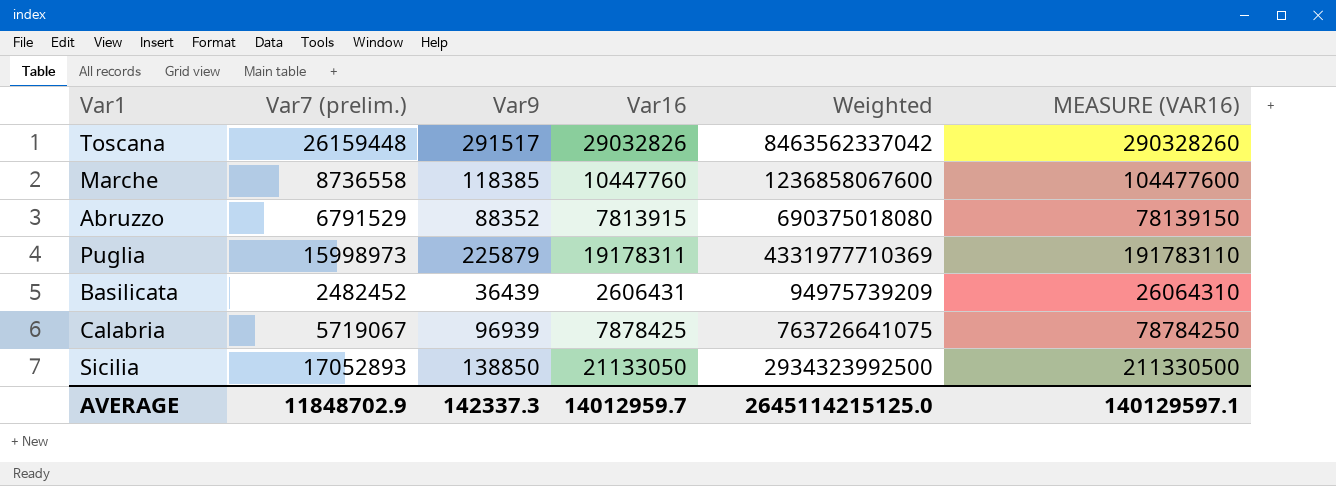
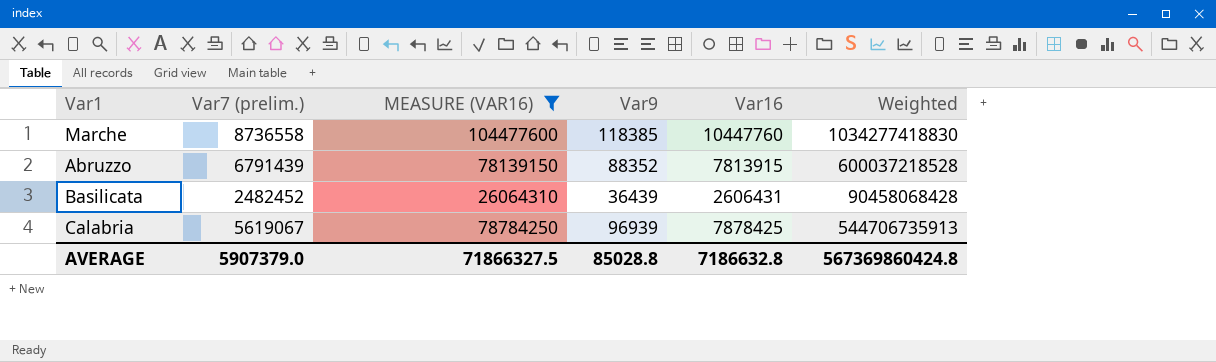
filter: none -> MEASURE (VAR16) <= 104477600
column MEASURE (VAR16) | position: 6 -> 3
column Weighted | formula: [Var9] * [Var16] -> [Var7 (prelim.)] * [Var9]
Abruzzo | Var7 (prelim.): 6791529 -> 6791439
Calabria | Var7 (prelim.): 5719067 -> 5619067
AVERAGE | Var7 (prelim.): 11848702.9 -> 5907379.0
AVERAGE | MEASURE (VAR16): 140129597.1 -> 71866327.5
AVERAGE | Var9: 142337.3 -> 85028.8
AVERAGE | Var16: 14012959.7 -> 7186632.8
AVERAGE | Weighted: 2645114215125.0 -> 567369860424.8

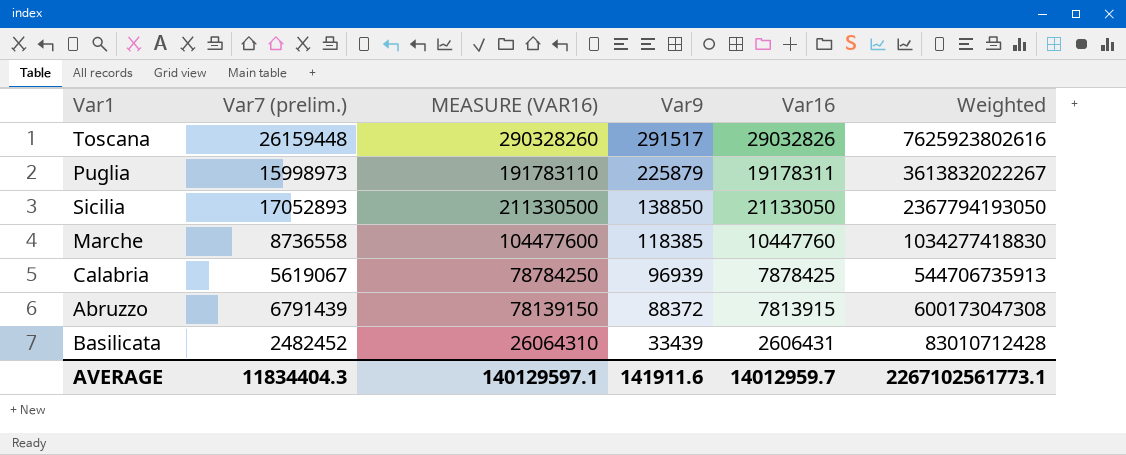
filter: MEASURE (VAR16) <= 104477600 -> none
row order: none -> Var9 descending
Abruzzo | Var9: 88352 -> 88372
Abruzzo | Weighted: 600037218528 -> 600173047308
Basilicata | Var9: 36439 -> 33439
Basilicata | Weighted: 90458068428 -> 83010712428
AVERAGE | Var7 (prelim.): 5907379.0 -> 11834404.3
AVERAGE | MEASURE (VAR16): 71866327.5 -> 140129597.1
AVERAGE | Var9: 85028.8 -> 141911.6
AVERAGE | Var16: 7186632.8 -> 14012959.7
AVERAGE | Weighted: 567369860424.8 -> 2267102561773.1

